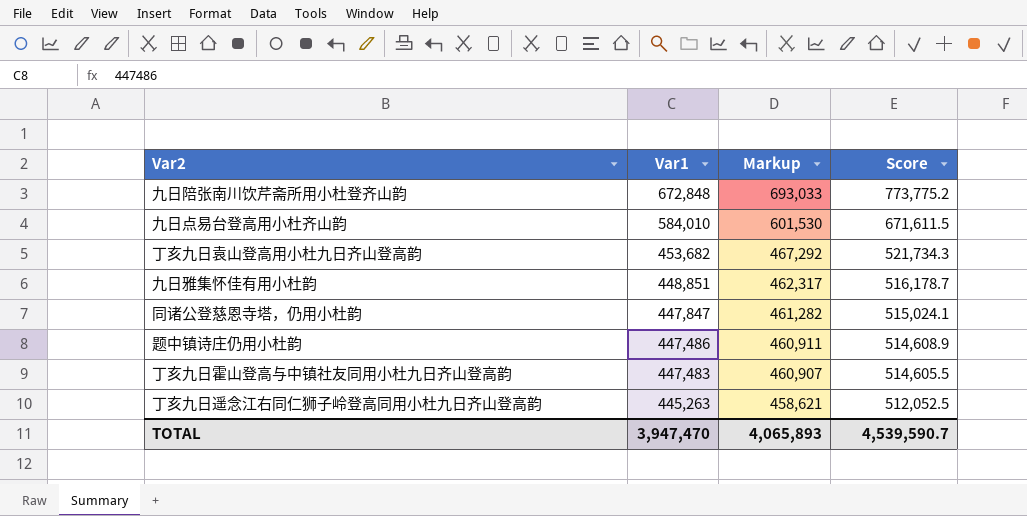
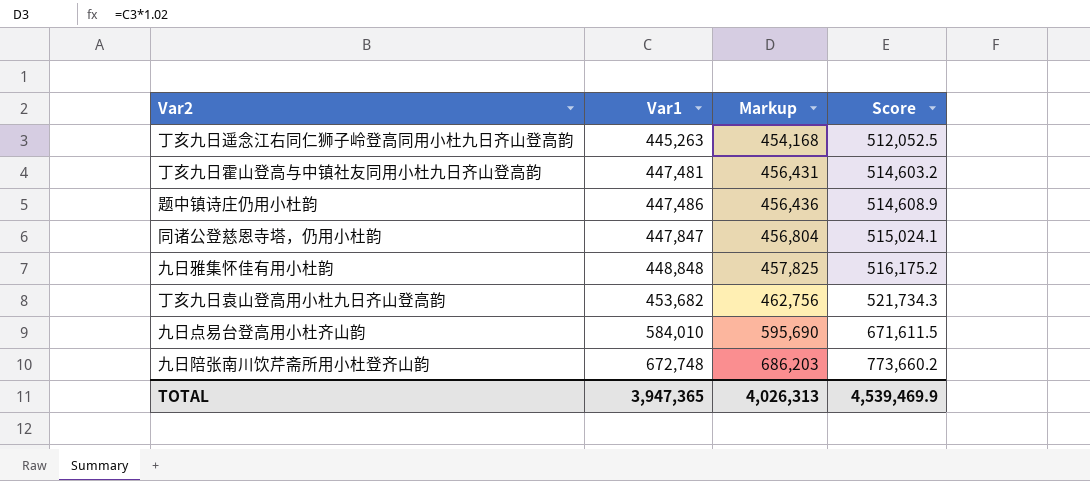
row order: Var1 descending -> Var1 ascending
column Markup | formula: [Var1] * 1.03 -> [Var1] * 1.02
丁亥九日霍山登高与中镇社友同用小杜九日齐山登高韵 | Var1: 447,483 -> 447,481
丁亥九日霍山登高与中镇社友同用小杜九日齐山登高韵 | Score: 514,605.5 -> 514,603.2
九日雅集怀佳有用小杜韵 | Var1: 448,851 -> 448,848
九日雅集怀佳有用小杜韵 | Score: 516,178.7 -> 516,175.2
九日陪张南川饮芹斋所用小杜登齐山韵 | Var1: 672,848 -> 672,748
九日陪张南川饮芹斋所用小杜登齐山韵 | Score: 773,775.2 -> 773,660.2
TOTAL | Var1: 3,947,470 -> 3,947,365
TOTAL | Markup: 4,065,893 -> 4,026,313
TOTAL | Score: 4,539,590.7 -> 4,539,469.9

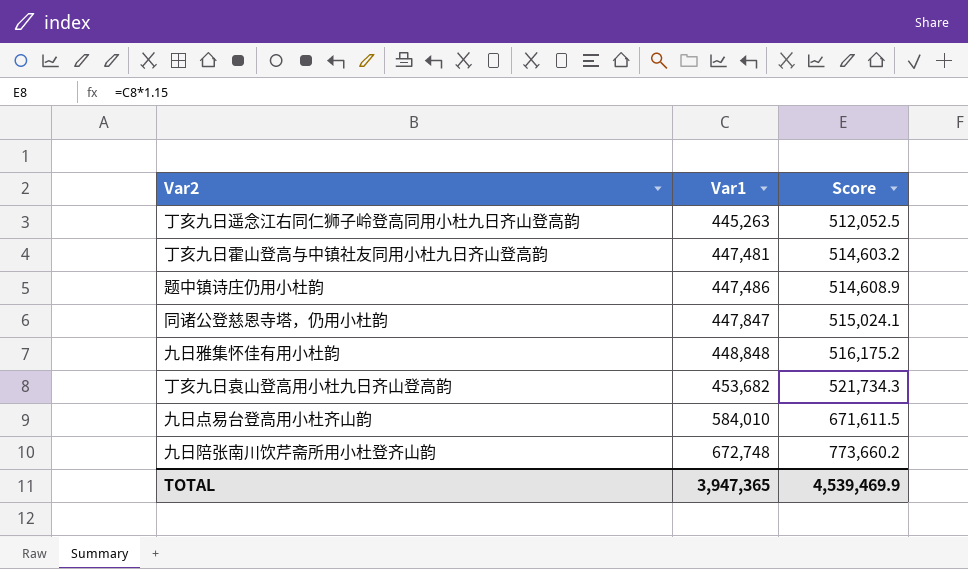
column Markup | formula: [Var1] * 1.02 -> none

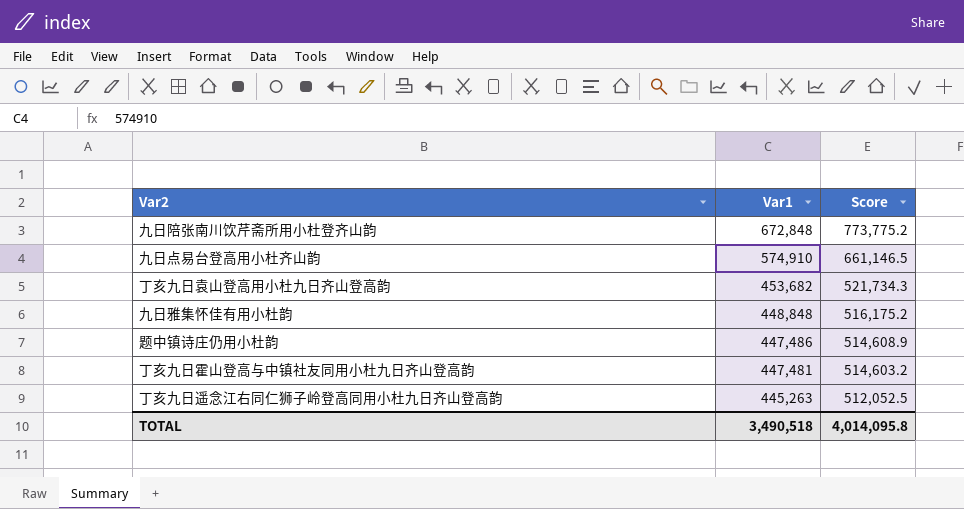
row order: Var1 ascending -> Var1 descending
row 同诸公登慈恩寺塔，仍用小杜韵: 447,847 | 515,024.1 -> none
九日陪张南川饮芹斋所用小杜登齐山韵 | Var1: 672,748 -> 672,848
九日陪张南川饮芹斋所用小杜登齐山韵 | Score: 773,660.2 -> 773,775.2
九日点易台登高用小杜齐山韵 | Var1: 584,010 -> 574,910
九日点易台登高用小杜齐山韵 | Score: 671,611.5 -> 661,146.5
TOTAL | Var1: 3,947,365 -> 3,490,518
TOTAL | Score: 4,539,469.9 -> 4,014,095.8

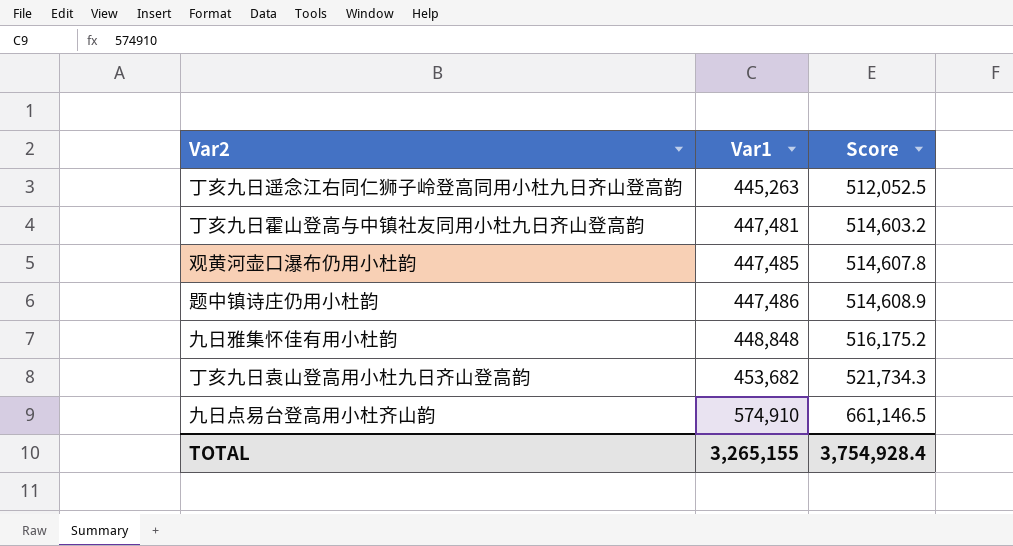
row order: Var1 descending -> Var1 ascending
row 九日陪张南川饮芹斋所用小杜登齐山韵: 672,848 | 773,775.2 -> none
row 观黄河壶口瀑布仍用小杜韵: none -> 447,485 | 514,607.8
TOTAL | Var1: 3,490,518 -> 3,265,155
TOTAL | Score: 4,014,095.8 -> 3,754,928.4

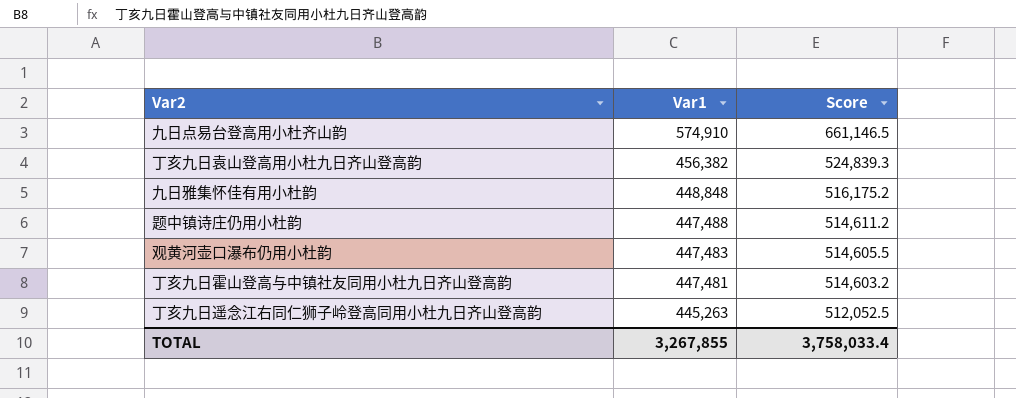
row order: Var1 ascending -> Var1 descending
丁亥九日袁山登高用小杜九日齐山登高韵 | Var1: 453,682 -> 456,382
丁亥九日袁山登高用小杜九日齐山登高韵 | Score: 521,734.3 -> 524,839.3
题中镇诗庄仍用小杜韵 | Var1: 447,486 -> 447,488
题中镇诗庄仍用小杜韵 | Score: 514,608.9 -> 514,611.2
观黄河壶口瀑布仍用小杜韵 | Var1: 447,485 -> 447,483
观黄河壶口瀑布仍用小杜韵 | Score: 514,607.8 -> 514,605.5
TOTAL | Var1: 3,265,155 -> 3,267,855
TOTAL | Score: 3,754,928.4 -> 3,758,033.4

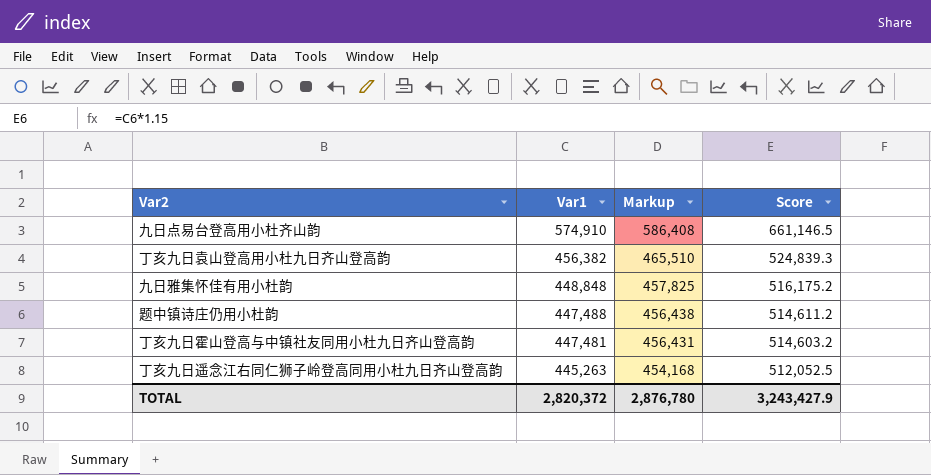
column Markup | formula: none -> [Var1] * 1.02
row 观黄河壶口瀑布仍用小杜韵: 447,483 | 514,605.5 -> none
TOTAL | Var1: 3,267,855 -> 2,820,372
TOTAL | Score: 3,758,033.4 -> 3,243,427.9

